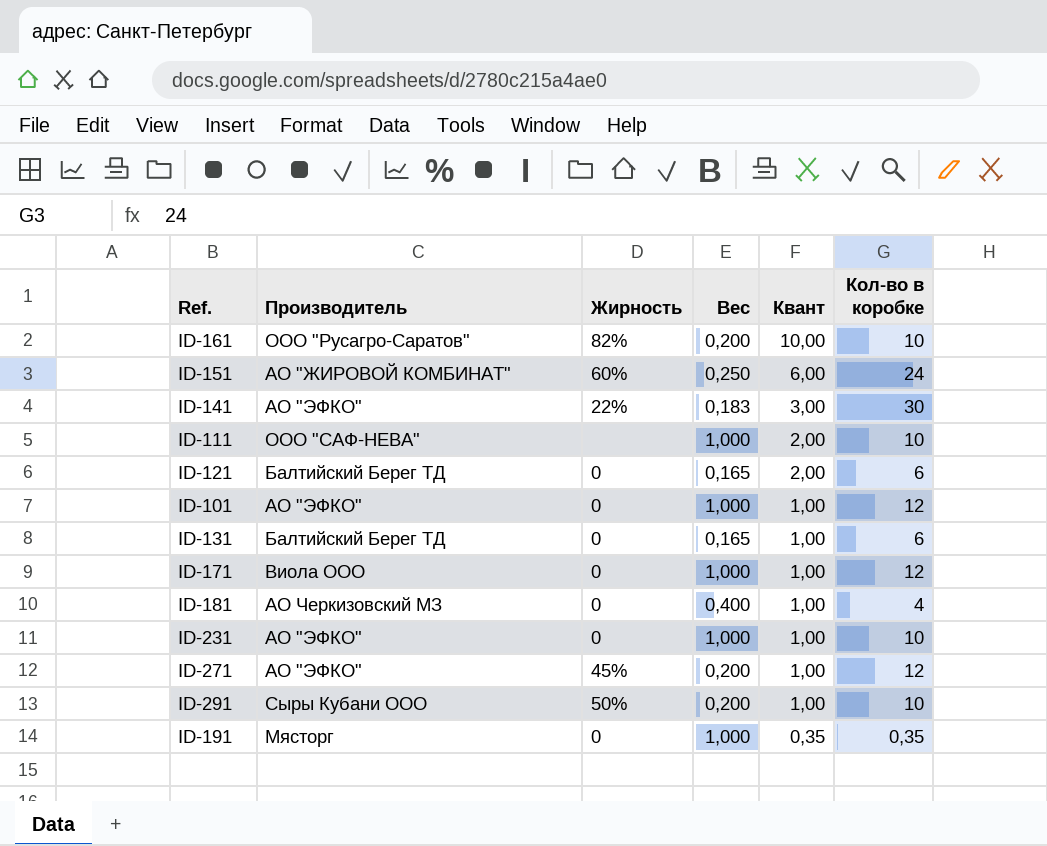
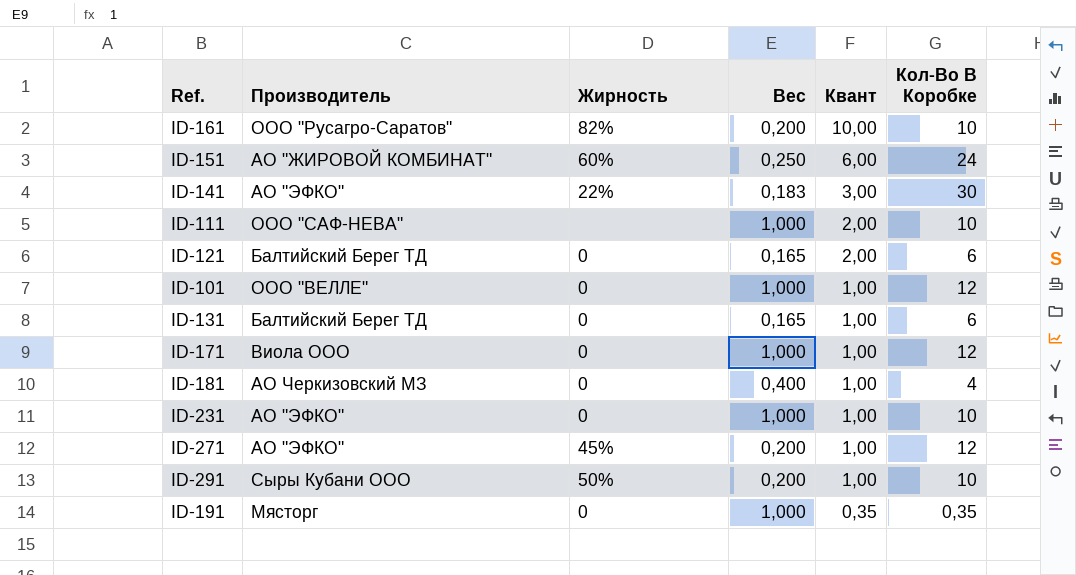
column name: Кол-во в коробке -> Кол-Во В Коробке
ID-101 | Производитель: АО "ЭФКО" -> ООО "ВЕЛЛЕ"

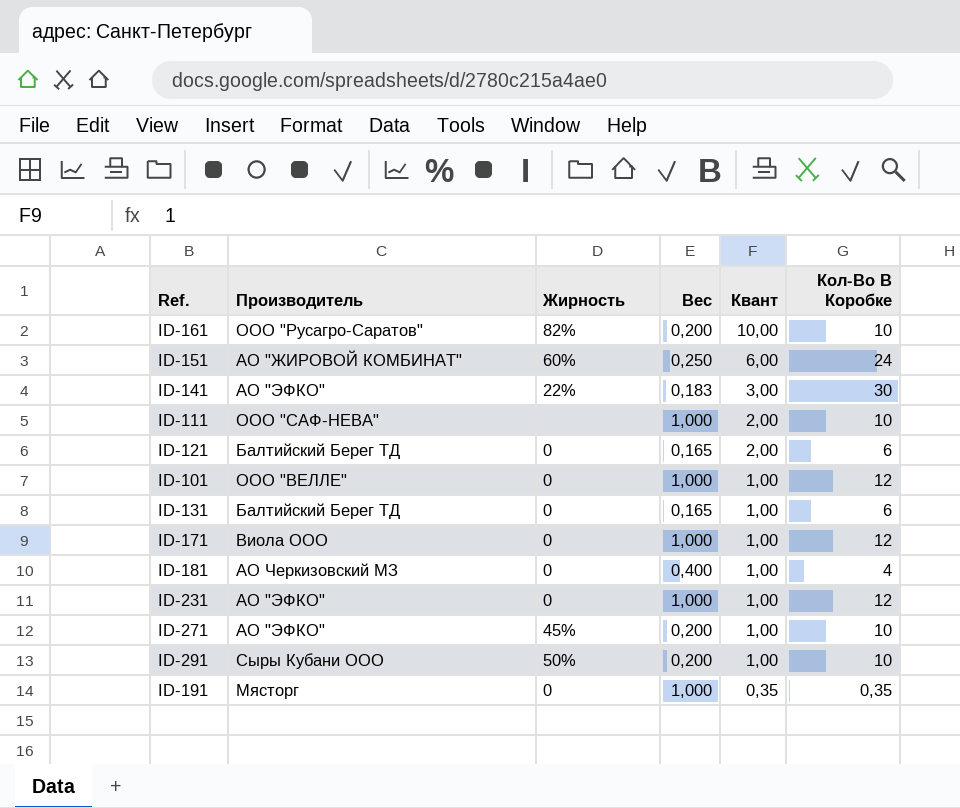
ID-231 | Кол-Во В Коробке: 10 -> 12
ID-271 | Кол-Во В Коробке: 12 -> 10

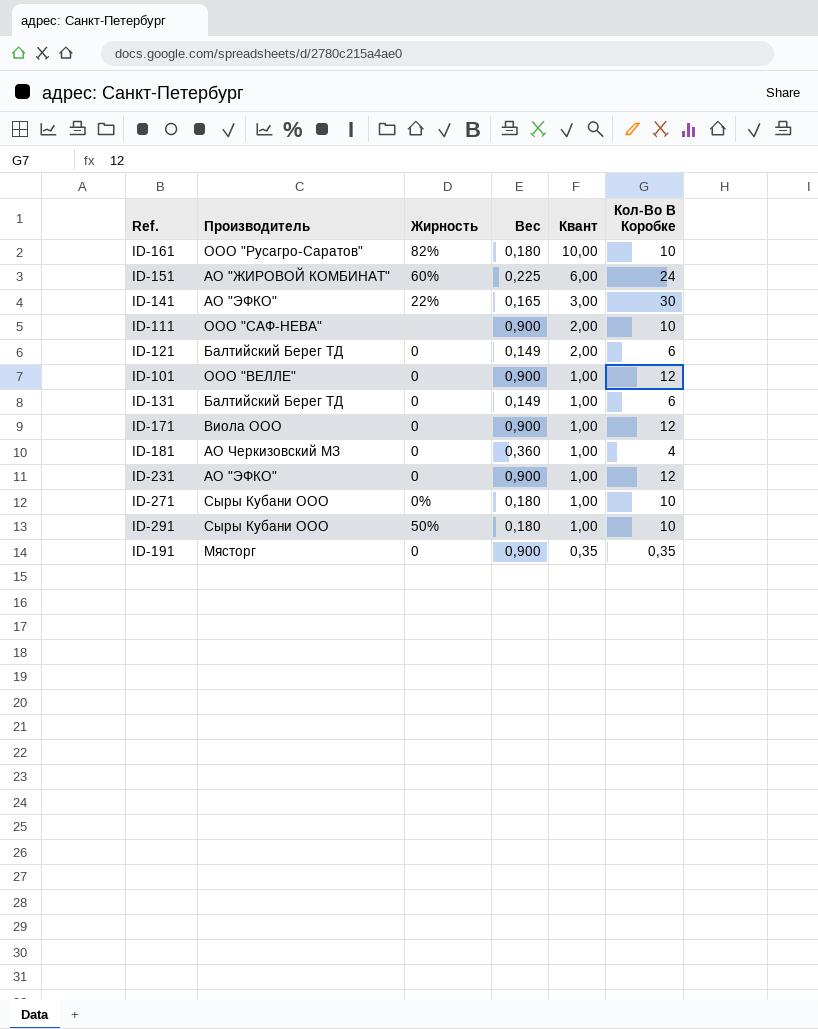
ID-161 | Вес: 0,200 -> 0,180
ID-151 | Вес: 0,250 -> 0,225
ID-141 | Вес: 0,183 -> 0,165
ID-111 | Вес: 1,000 -> 0,900
ID-121 | Вес: 0,165 -> 0,149
ID-101 | Вес: 1,000 -> 0,900
ID-131 | Вес: 0,165 -> 0,149
ID-171 | Вес: 1,000 -> 0,900
ID-181 | Вес: 0,400 -> 0,360
ID-231 | Вес: 1,000 -> 0,900
ID-271 | Производитель: АО "ЭФКО" -> Сыры Кубани ООО
ID-271 | Жирность: 45% -> 0%
ID-271 | Вес: 0,200 -> 0,180
ID-291 | Вес: 0,200 -> 0,180
ID-191 | Вес: 1,000 -> 0,900

